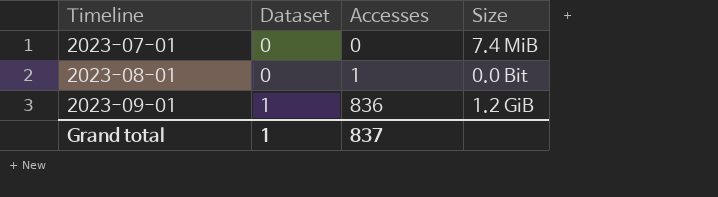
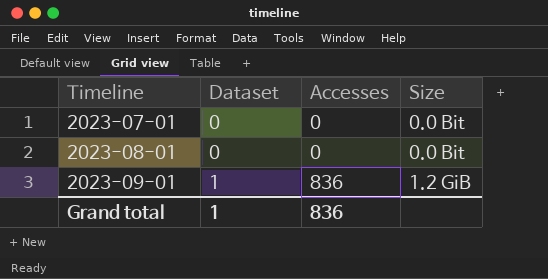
2023-07-01 | Size: 7.4 MiB -> 0.0 Bit
2023-08-01 | Accesses: 1 -> 0
Grand total | Accesses: 837 -> 836

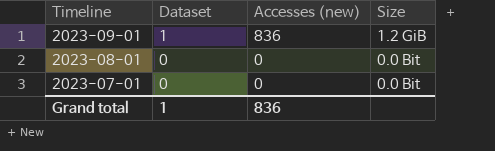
row order: Timeline ascending -> Timeline descending
column name: Accesses -> Accesses (new)

